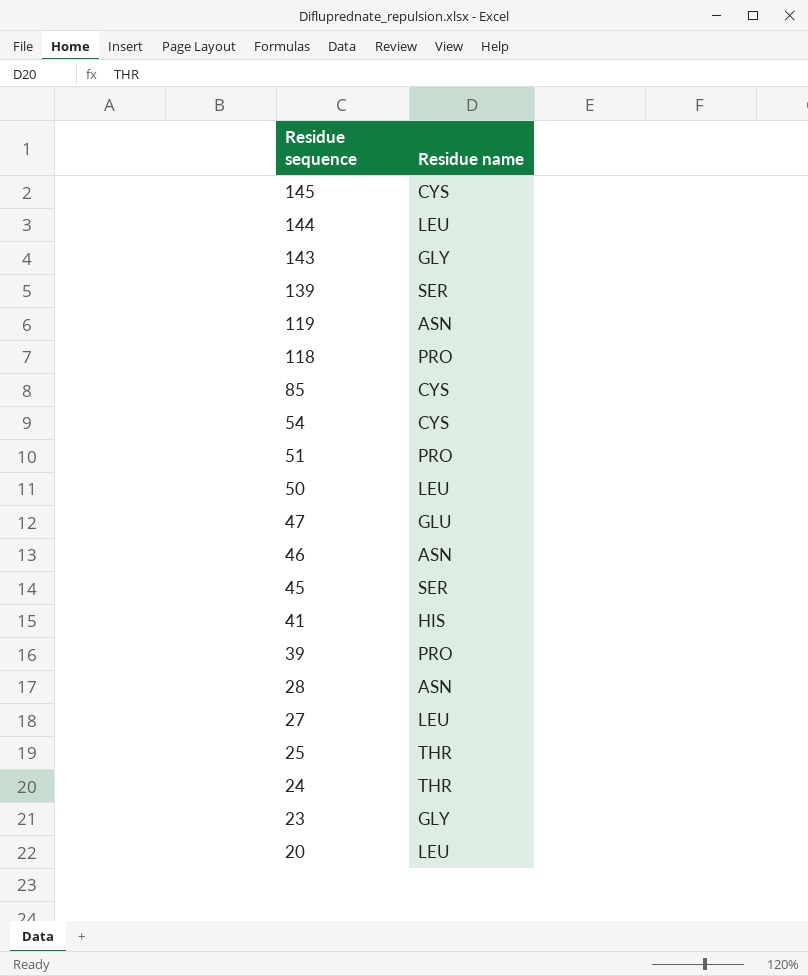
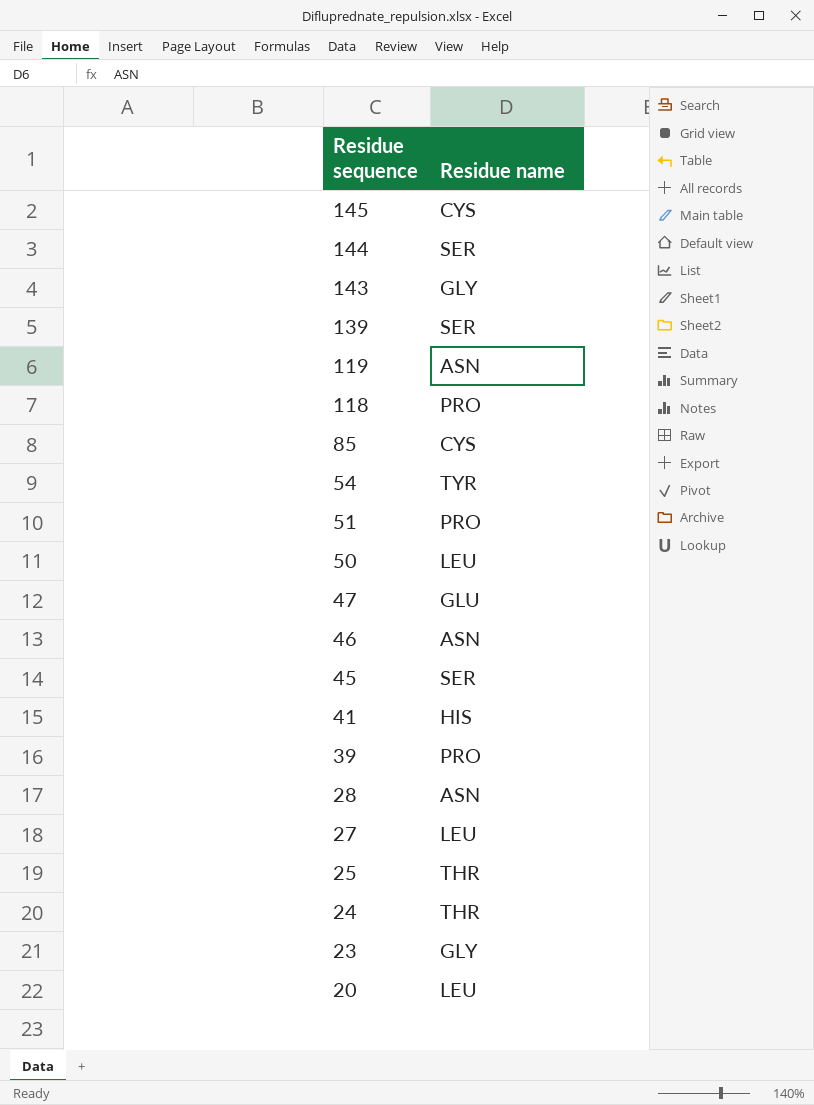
144 | Residue name: LEU -> SER
54 | Residue name: CYS -> TYR

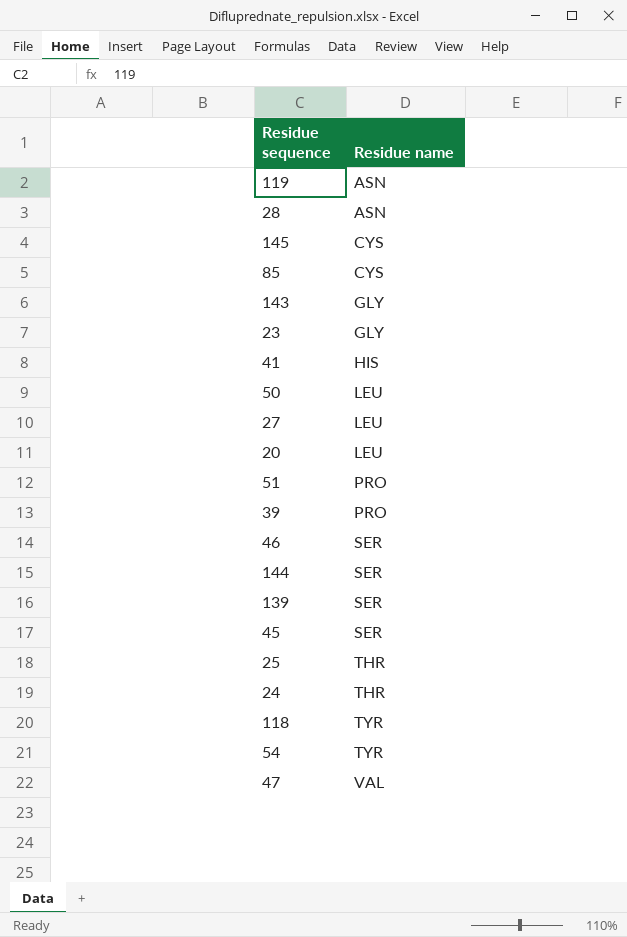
row order: Residue sequence descending -> Residue name ascending
46 | Residue name: ASN -> SER
118 | Residue name: PRO -> TYR
47 | Residue name: GLU -> VAL

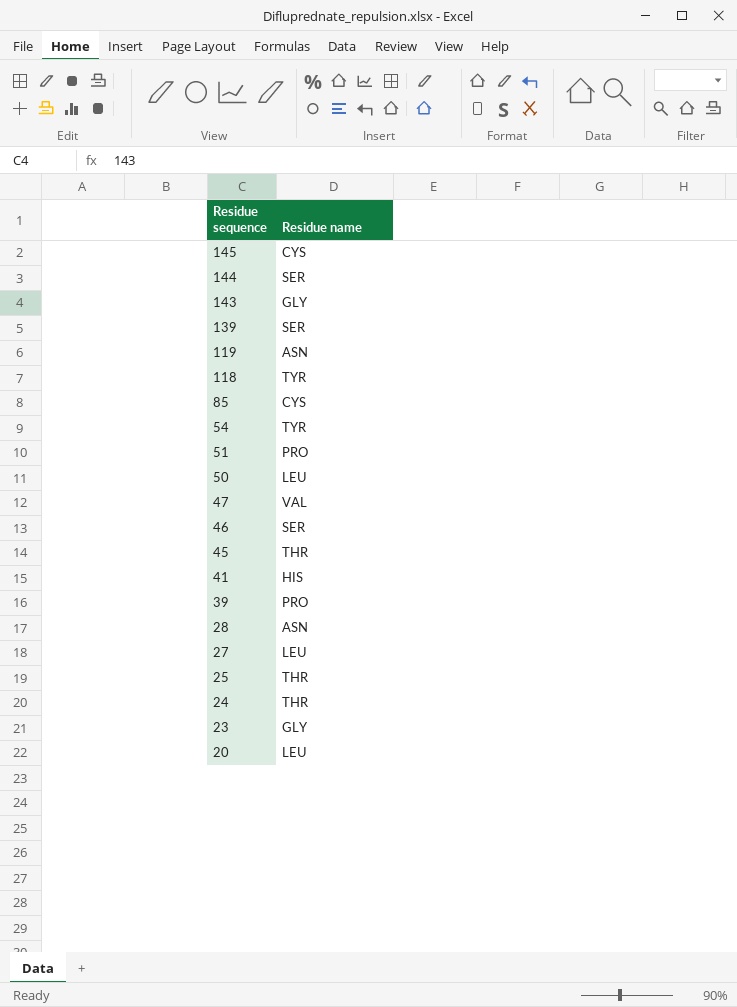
row order: Residue name ascending -> Residue sequence descending
45 | Residue name: SER -> THR

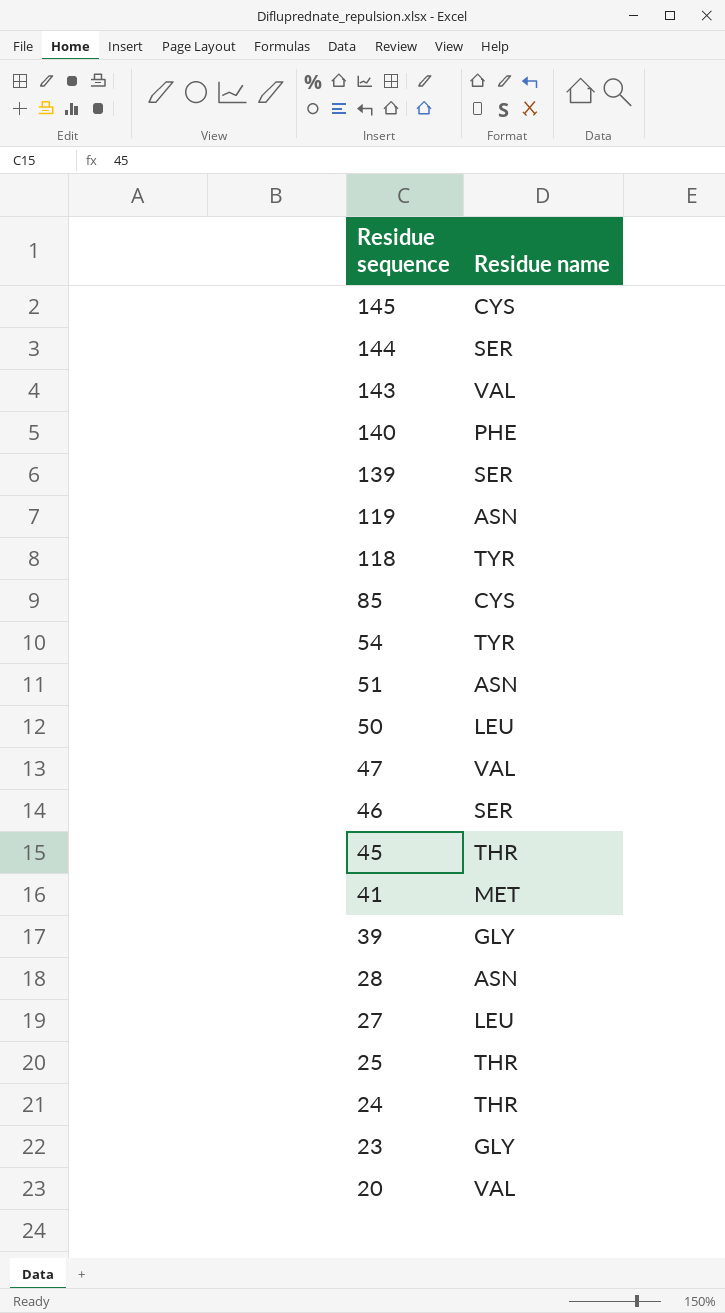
143 | Residue name: GLY -> VAL
row 140: none -> PHE
51 | Residue name: PRO -> ASN
41 | Residue name: HIS -> MET
39 | Residue name: PRO -> GLY
20 | Residue name: LEU -> VAL

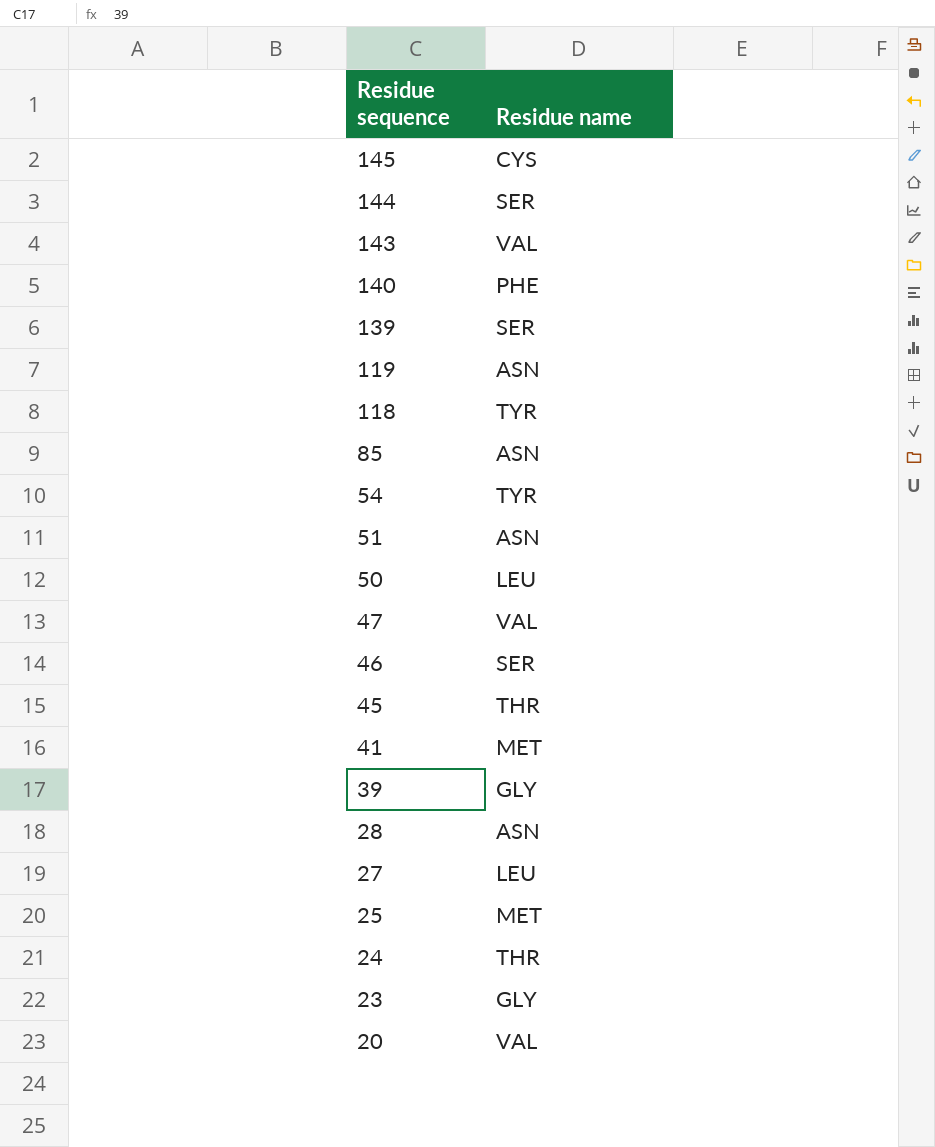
85 | Residue name: CYS -> ASN
25 | Residue name: THR -> MET

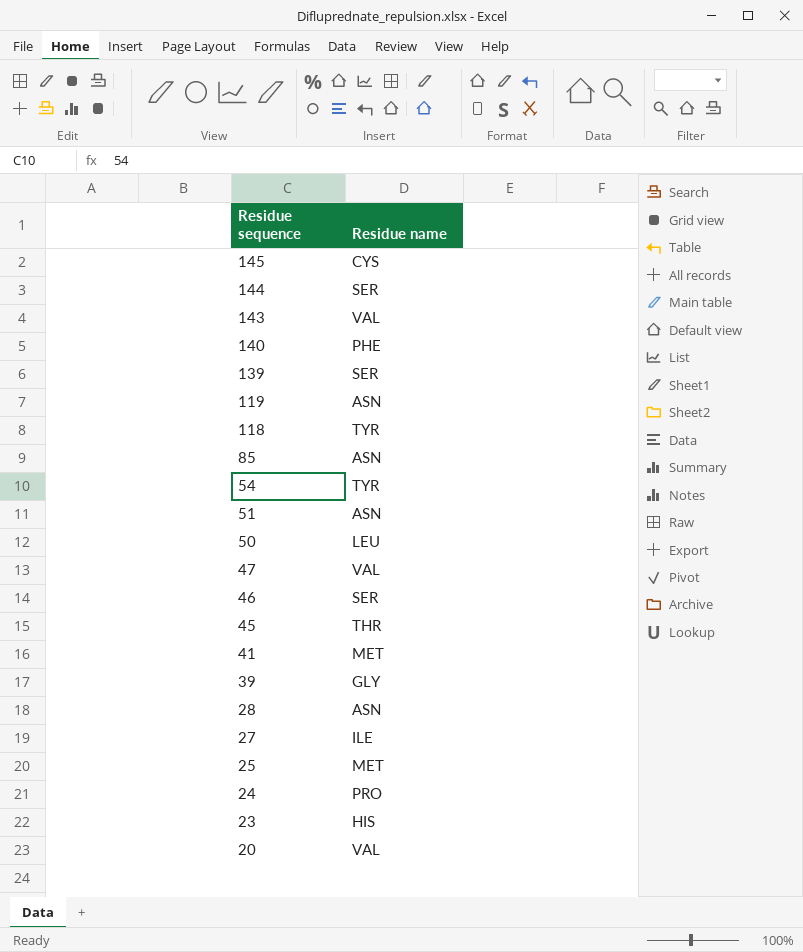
27 | Residue name: LEU -> ILE
24 | Residue name: THR -> PRO
23 | Residue name: GLY -> HIS

